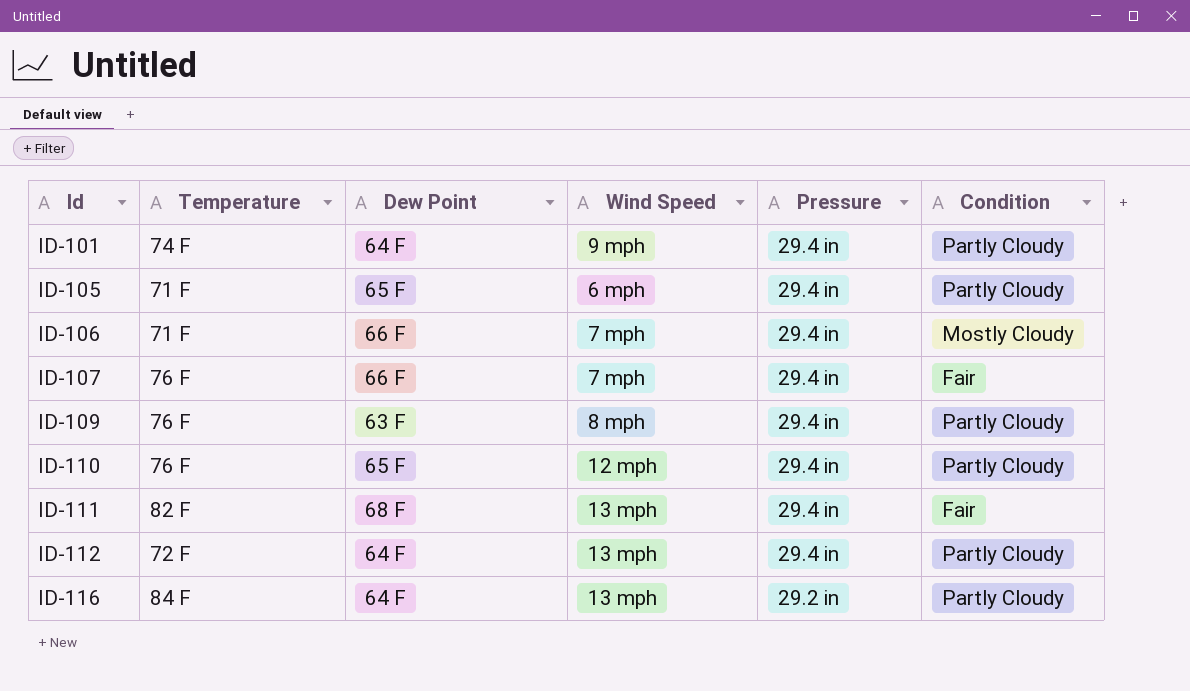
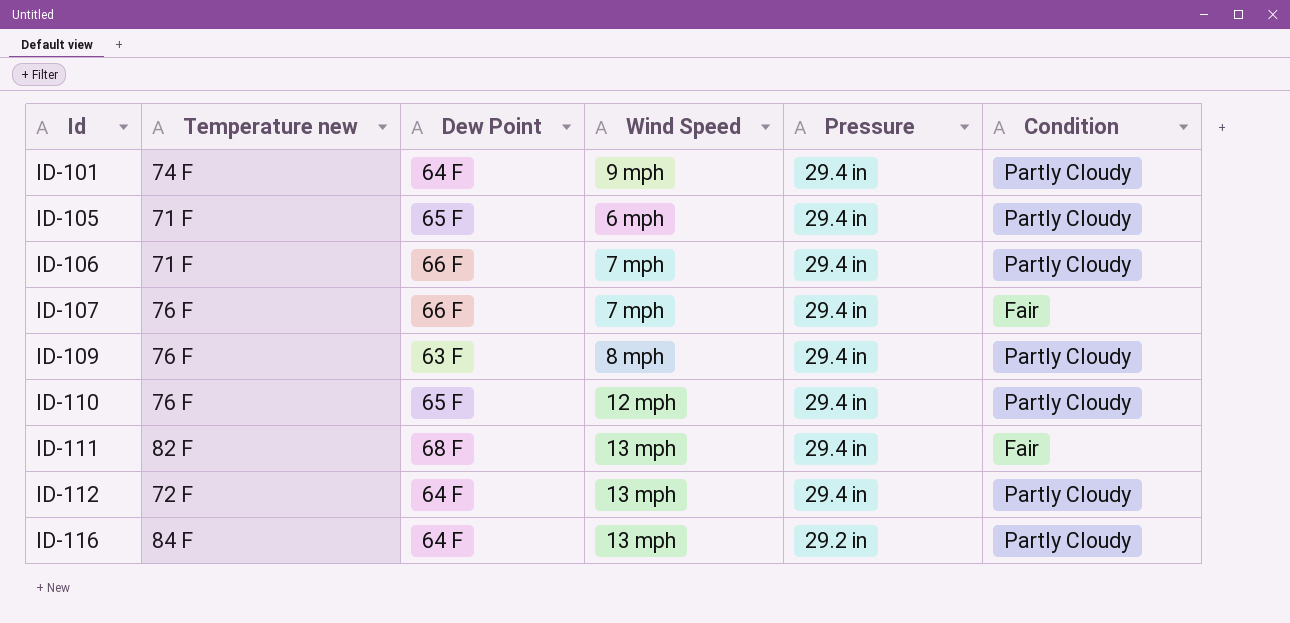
column name: Temperature -> Temperature new
ID-106 | Condition: Mostly Cloudy -> Partly Cloudy

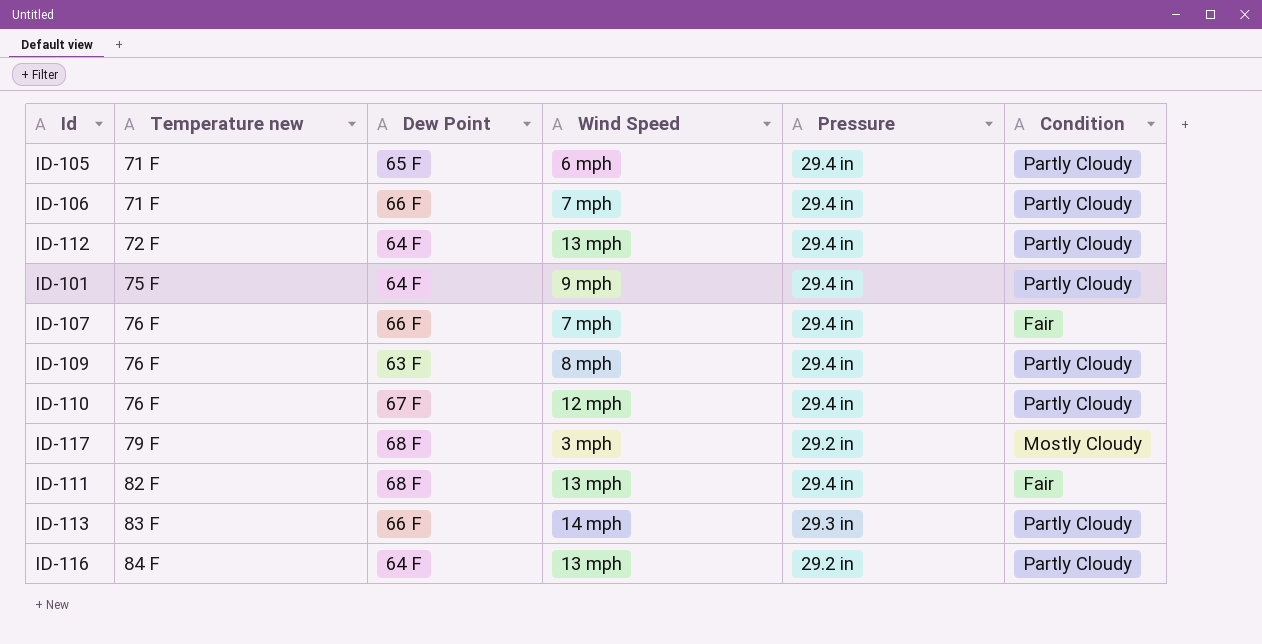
row order: Id ascending -> Temperature new ascending
ID-101 | Temperature new: 74 F -> 75 F
ID-110 | Dew Point: 65 F -> 67 F
row ID-117: none -> 79 F | 68 F | 3 mph | 29.2 in | Mostly Cloudy
row ID-113: none -> 83 F | 66 F | 14 mph | 29.3 in | Partly Cloudy

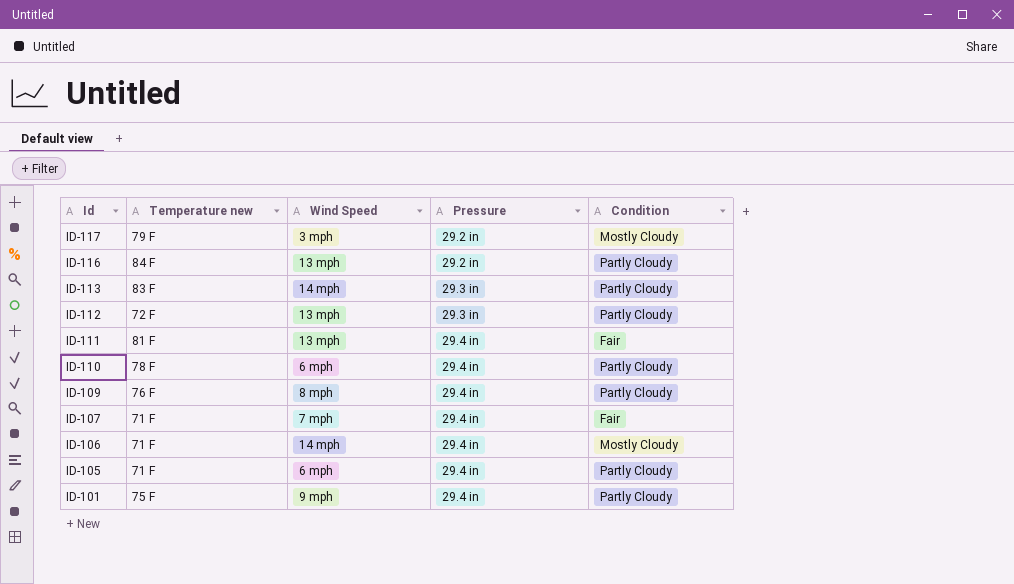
row order: Temperature new ascending -> Id descending
column Dew Point | position: 3 -> none
ID-112 | Pressure: 29.4 in -> 29.3 in
ID-111 | Temperature new: 82 F -> 81 F
ID-110 | Temperature new: 76 F -> 78 F
ID-110 | Wind Speed: 12 mph -> 6 mph
ID-107 | Temperature new: 76 F -> 71 F
ID-106 | Wind Speed: 7 mph -> 14 mph
ID-106 | Condition: Partly Cloudy -> Mostly Cloudy

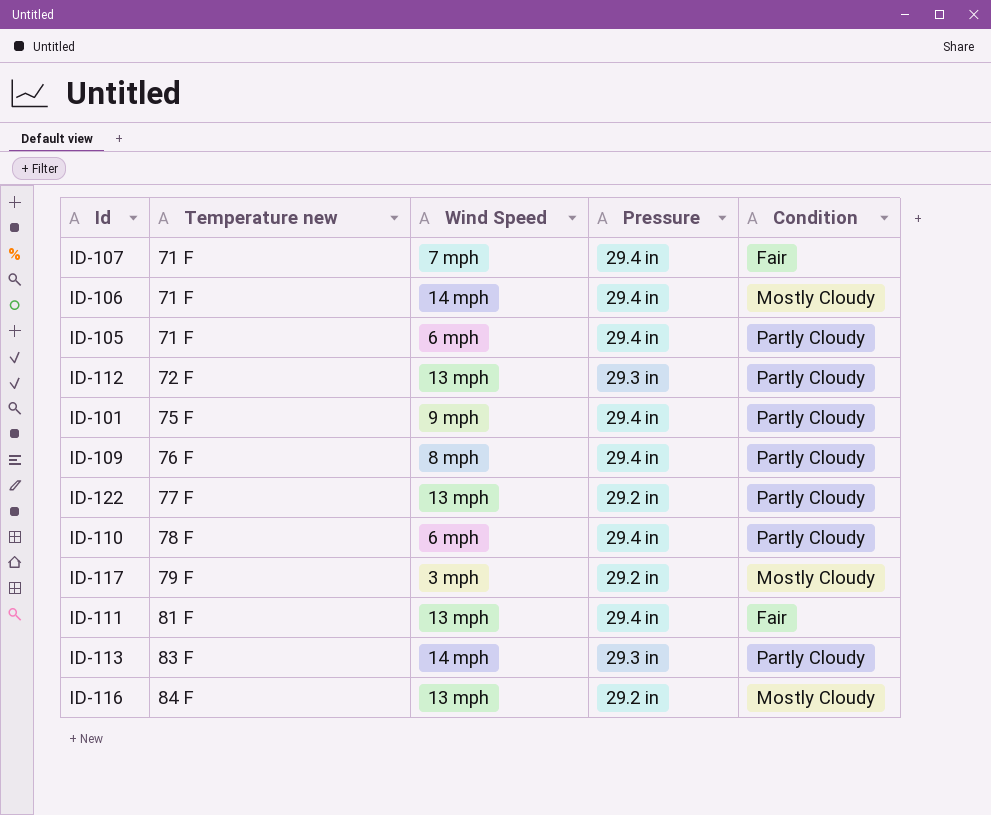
row order: Id descending -> Temperature new ascending
row ID-122: none -> 77 F | 13 mph | 29.2 in | Partly Cloudy
ID-116 | Condition: Partly Cloudy -> Mostly Cloudy

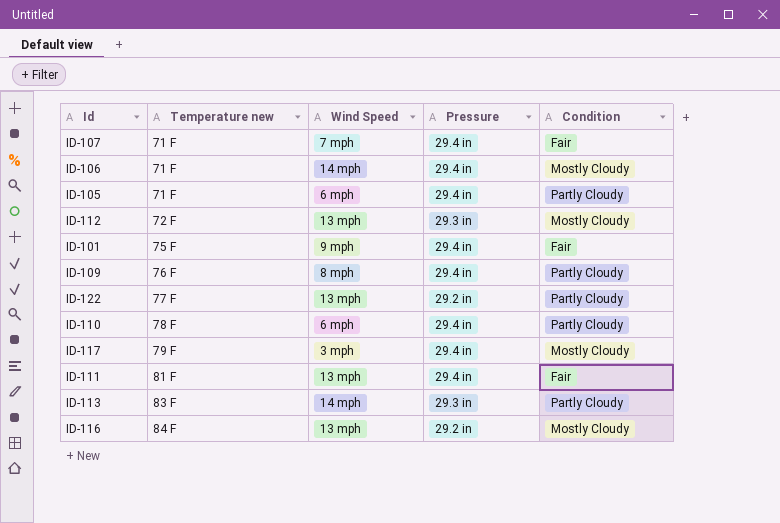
ID-112 | Condition: Partly Cloudy -> Mostly Cloudy
ID-101 | Condition: Partly Cloudy -> Fair
ID-117 | Pressure: 29.2 in -> 29.4 in

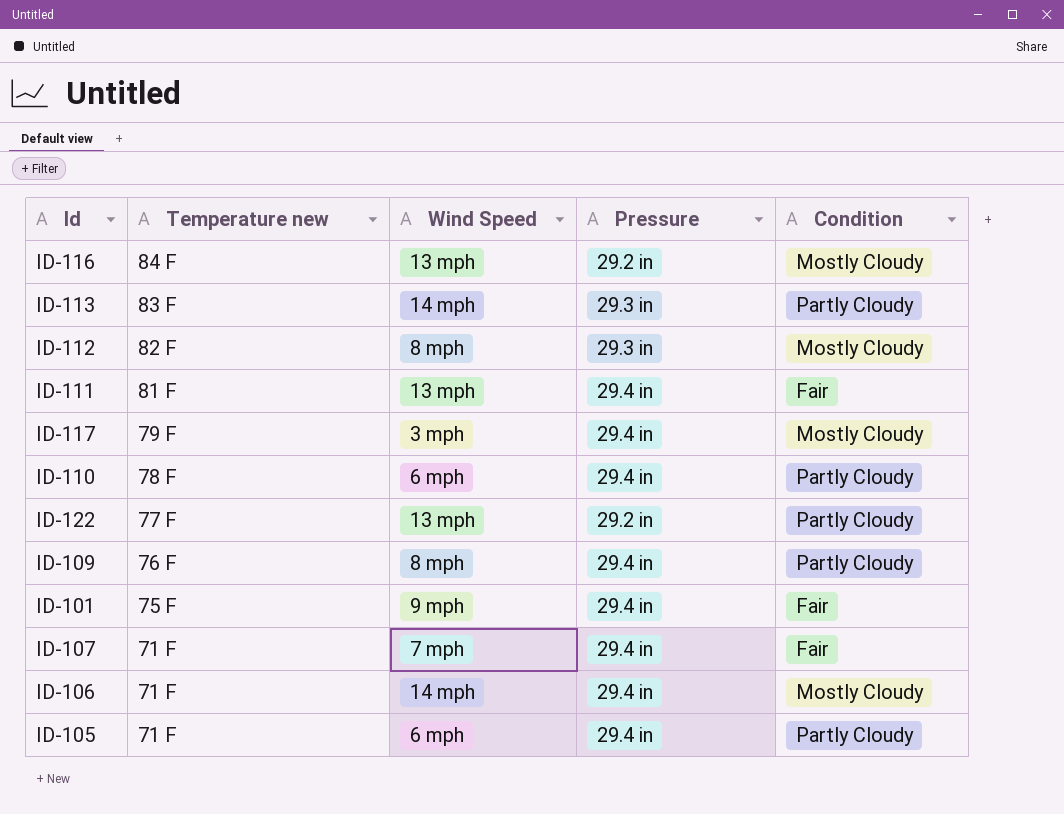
row order: Temperature new ascending -> Temperature new descending
ID-112 | Temperature new: 72 F -> 82 F
ID-112 | Wind Speed: 13 mph -> 8 mph

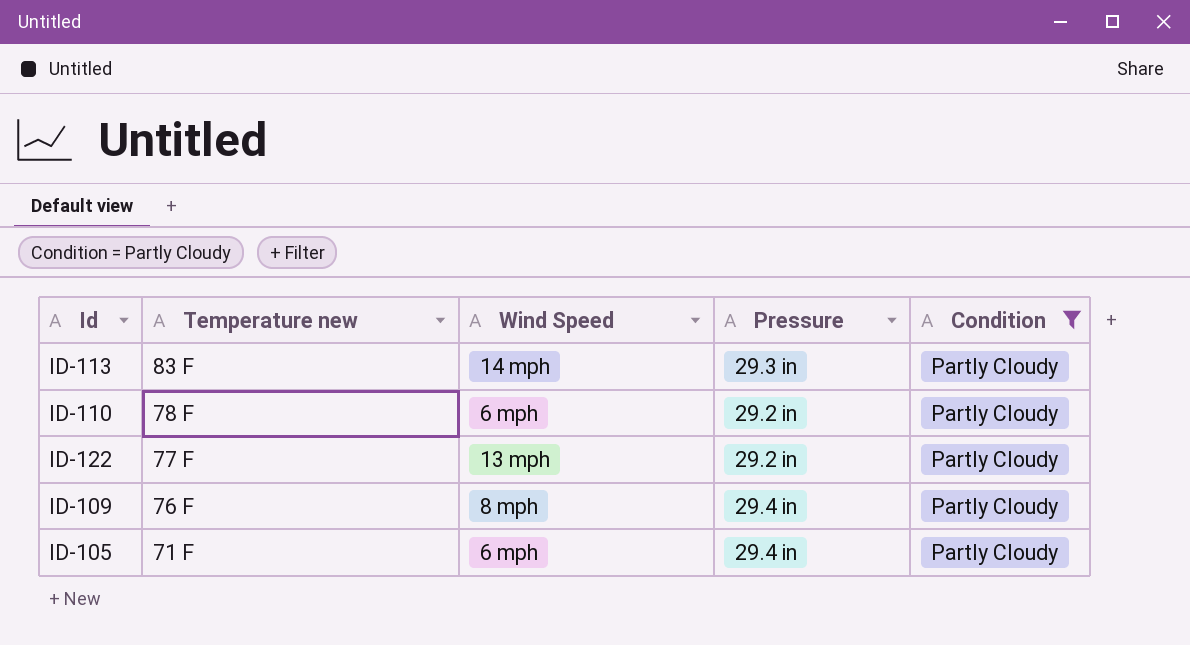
filter: none -> Condition = Partly Cloudy
ID-110 | Pressure: 29.4 in -> 29.2 in

